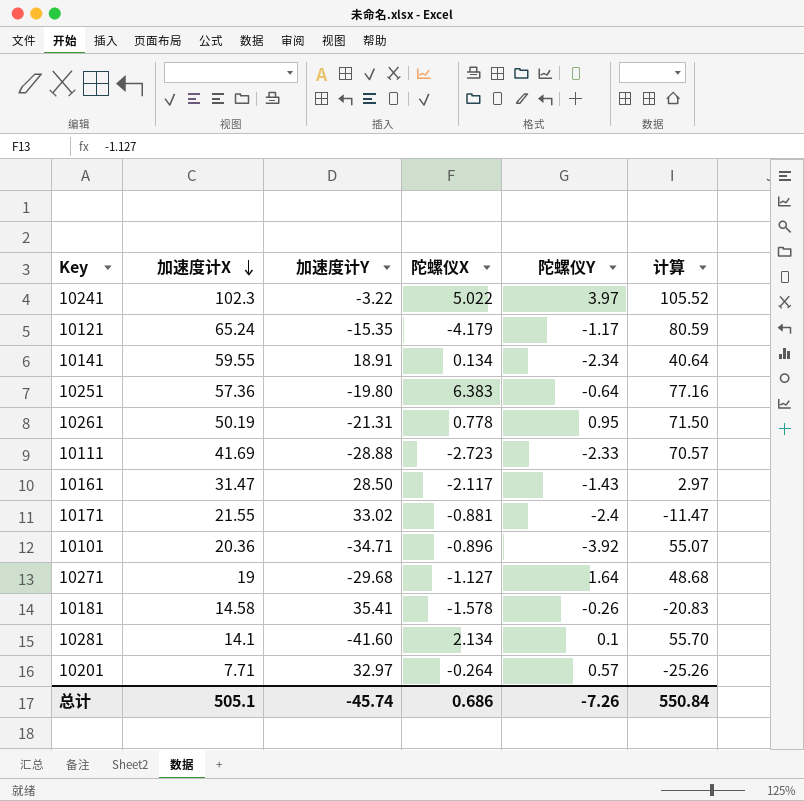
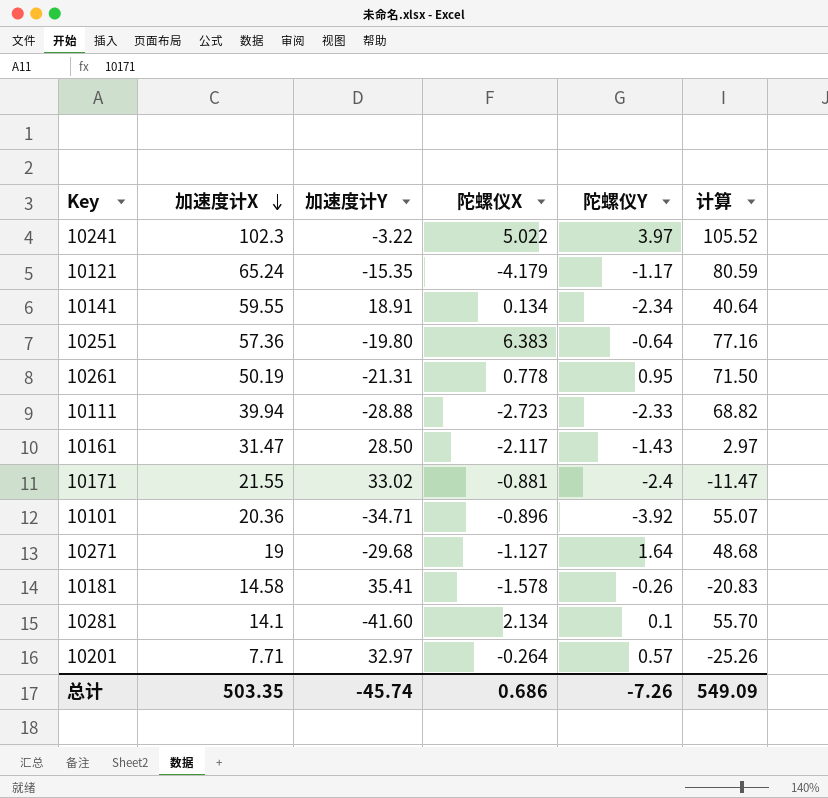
10111 | 加速度计X: 41.69 -> 39.94
10111 | 计算: 70.57 -> 68.82
总计 | 加速度计X: 505.1 -> 503.35
总计 | 计算: 550.84 -> 549.09

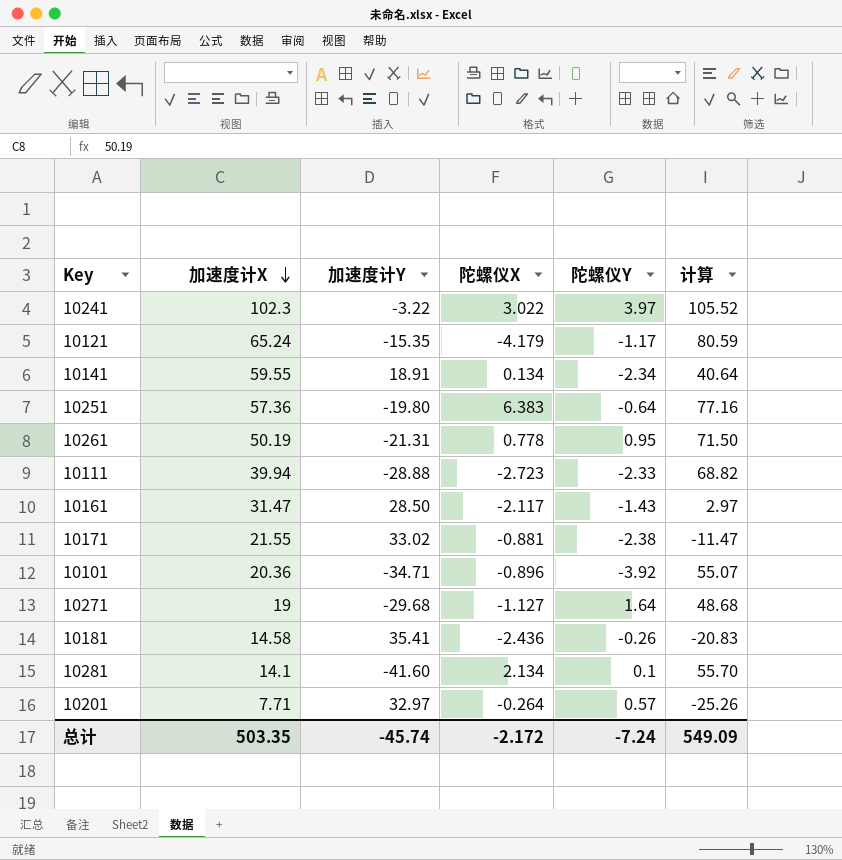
10241 | 陀螺仪X: 5.022 -> 3.022
10171 | 陀螺仪Y: -2.4 -> -2.38
10181 | 陀螺仪X: -1.578 -> -2.436
总计 | 陀螺仪X: 0.686 -> -2.172
总计 | 陀螺仪Y: -7.26 -> -7.24

